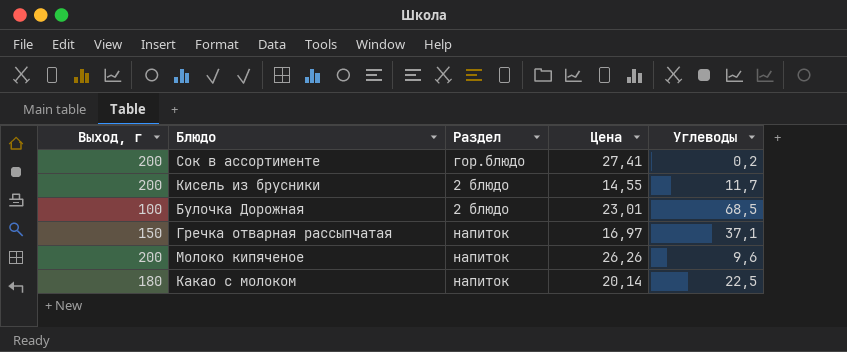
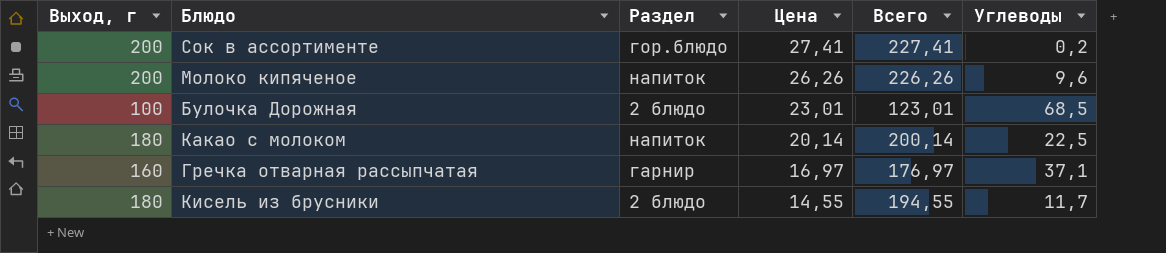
row order: none -> Цена descending
column Всего | formula: none -> [Выход, г] + [Цена]
Гречка отварная рассыпчатая | Выход, г: 150 -> 160
Гречка отварная рассыпчатая | Раздел: напиток -> гарнир
Кисель из брусники | Выход, г: 200 -> 180

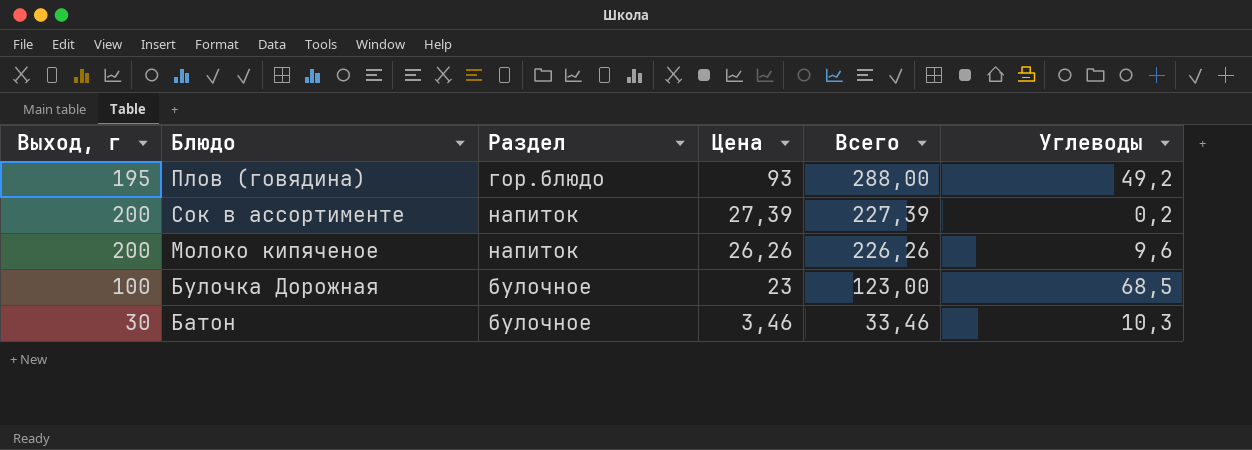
row Какао с молоком: 180 | напиток | 20,14 | 200,14 | 22,5 -> none
row Гречка отварная рассыпчатая: 160 | гарнир | 16,97 | 176,97 | 37,1 -> none
row Кисель из брусники: 180 | 2 блюдо | 14,55 | 194,55 | 11,7 -> none
row Плов (говядина): none -> 195 | гор.блюдо | 93 | 288,00 | 49,2
Сок в ассортименте | Раздел: гор.блюдо -> напиток
Сок в ассортименте | Цена: 27,41 -> 27,39
Сок в ассортименте | Всего: 227,41 -> 227,39
Булочка Дорожная | Раздел: 2 блюдо -> булочное
Булочка Дорожная | Цена: 23,01 -> 23
Булочка Дорожная | Всего: 123,01 -> 123,00
row Батон: none -> 30 | булочное | 3,46 | 33,46 | 10,3

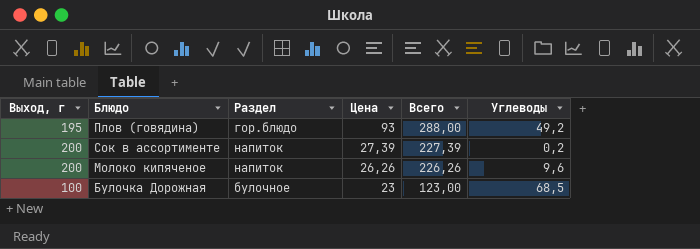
row Батон: 30 | булочное | 3,46 | 33,46 | 10,3 -> none

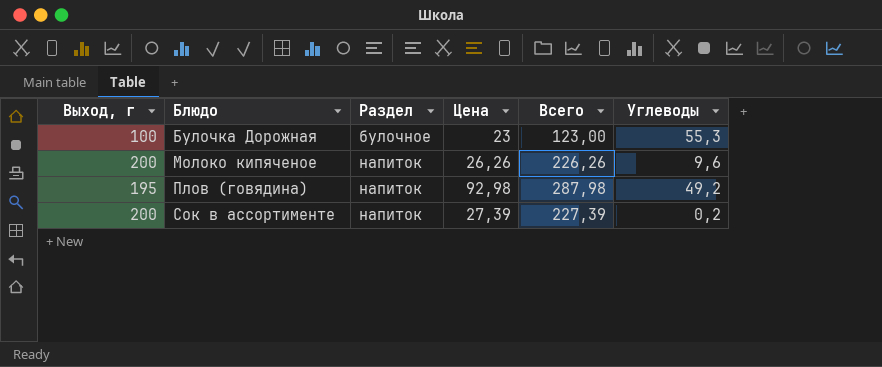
row order: Цена descending -> Блюдо ascending
Булочка Дорожная | Углеводы: 68,5 -> 55,3
Плов (говядина) | Раздел: гор.блюдо -> напиток
Плов (говядина) | Цена: 93 -> 92,98
Плов (говядина) | Всего: 288,00 -> 287,98

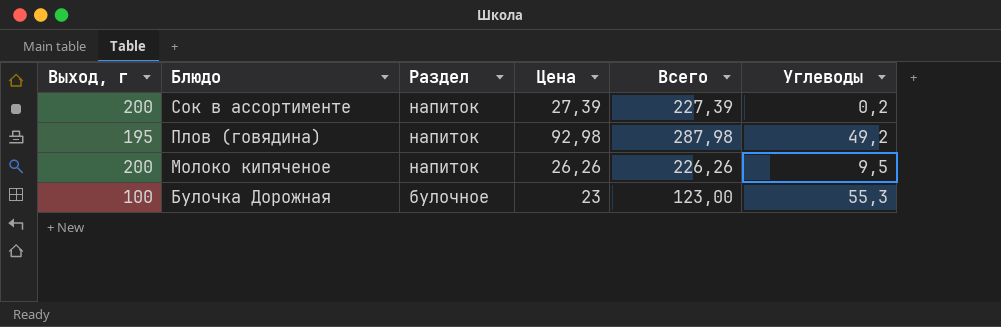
row order: Блюдо ascending -> Блюдо descending
Молоко кипяченое | Углеводы: 9,6 -> 9,5

